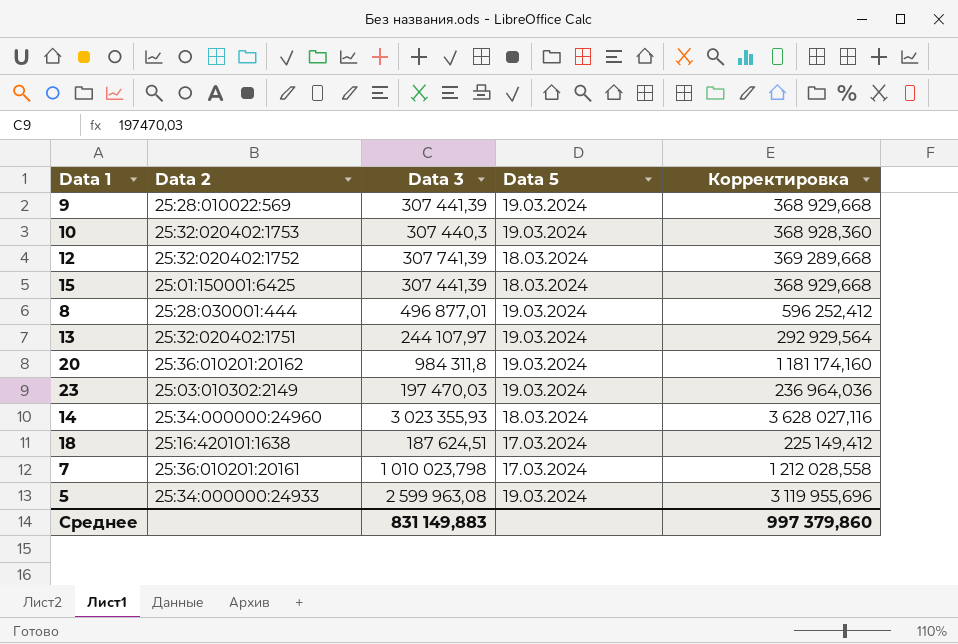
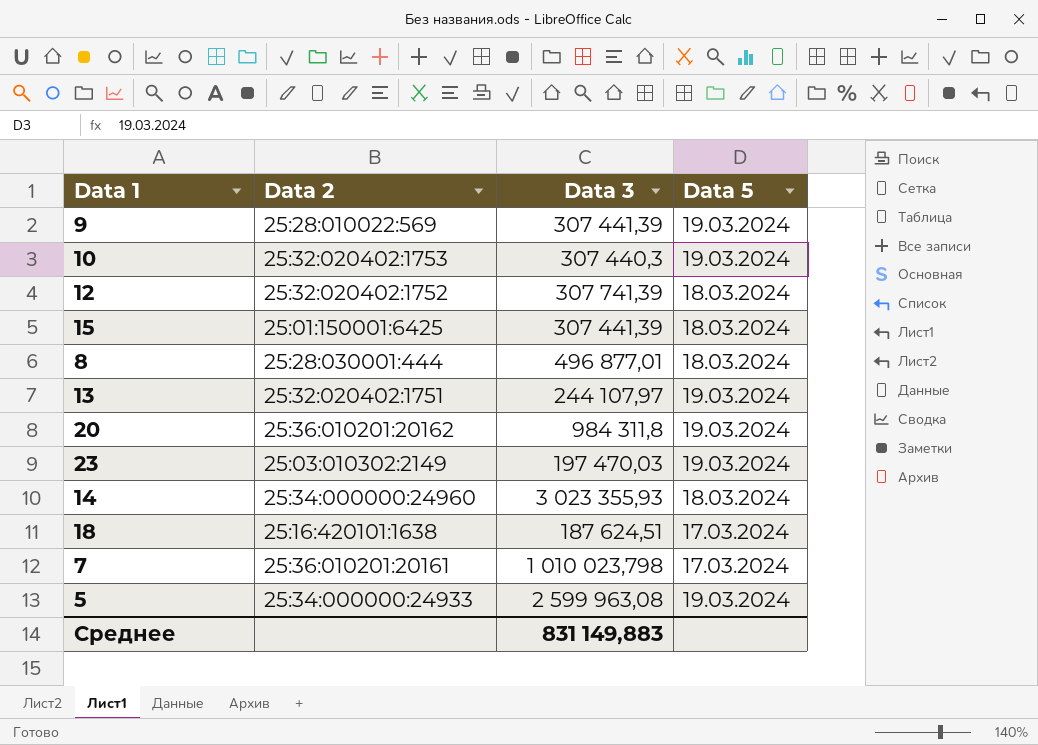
column Корректировка | formula: [Data 3] * 1,2 -> none
8 | Data 5: 19.03.2024 -> 18.03.2024

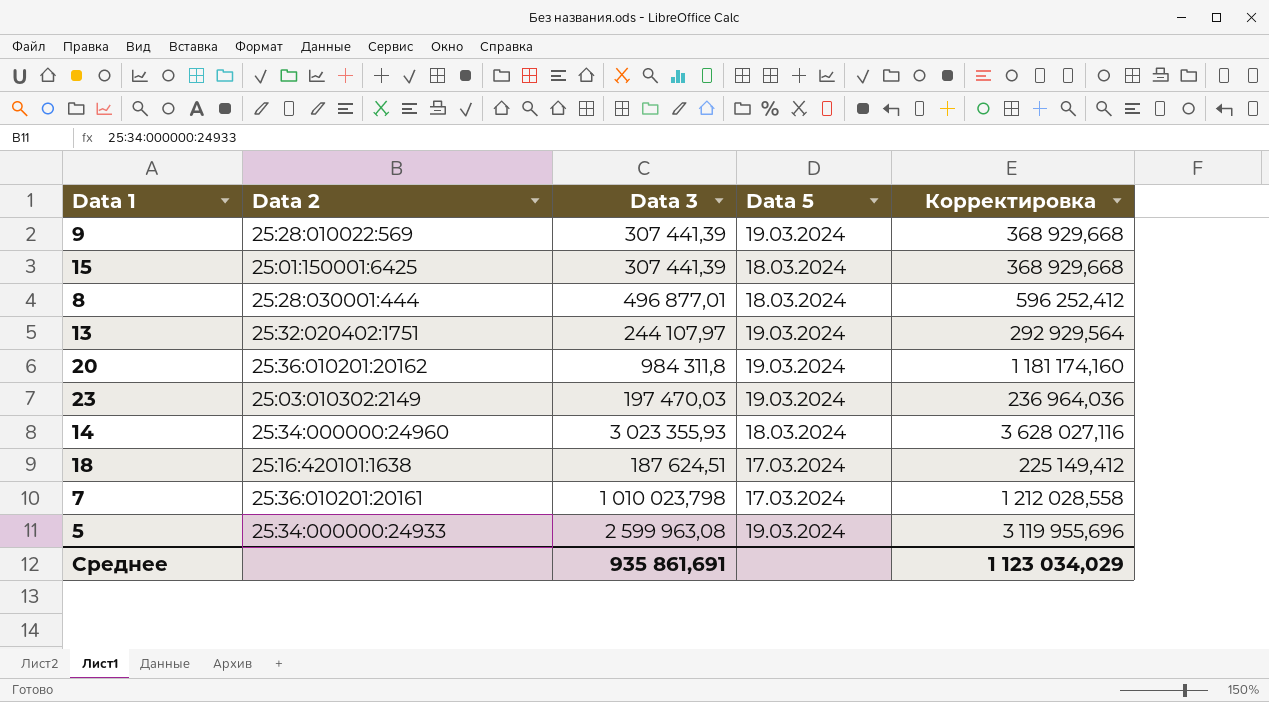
column Корректировка | formula: none -> [Data 3] * 1,2
row 10: 25:32:020402:1753 | 307 440,3 | 19.03.2024 -> none
row 12: 25:32:020402:1752 | 307 741,39 | 18.03.2024 -> none
Среднее | Data 3: 831 149,883 -> 935 861,691

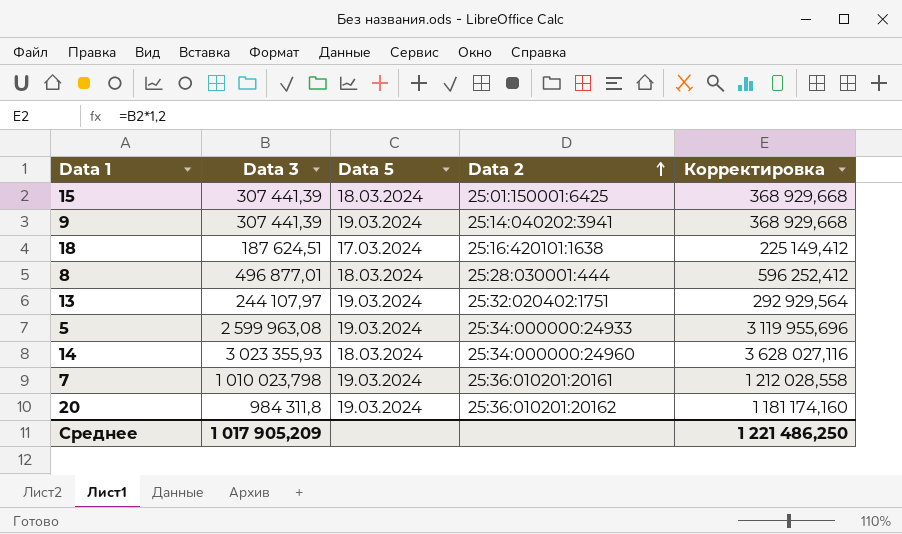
row order: none -> Data 2 ascending
column Data 2 | position: 2 -> 4
row 23: 25:03:010302:2149 | 197 470,03 | 19.03.2024 | 236 964,036 -> none
9 | Data 2: 25:28:010022:569 -> 25:14:040202:3941
7 | Data 5: 17.03.2024 -> 19.03.2024
Среднее | Data 3: 935 861,691 -> 1 017 905,209
Среднее | Корректировка: 1 123 034,029 -> 1 221 486,250

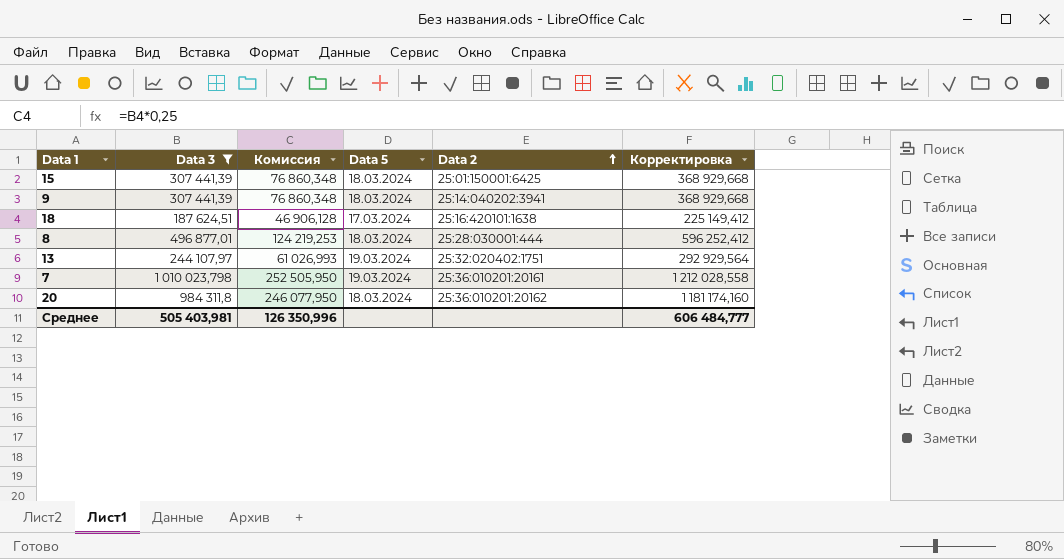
filter: none -> Data 3 <= 1 010 023,798
column Комиссия | formula: none -> [Data 3] * 0,25
9 | Data 5: 19.03.2024 -> 18.03.2024
20 | Data 5: 19.03.2024 -> 18.03.2024
Среднее | Data 3: 1 017 905,209 -> 505 403,981
Среднее | Корректировка: 1 221 486,250 -> 606 484,777

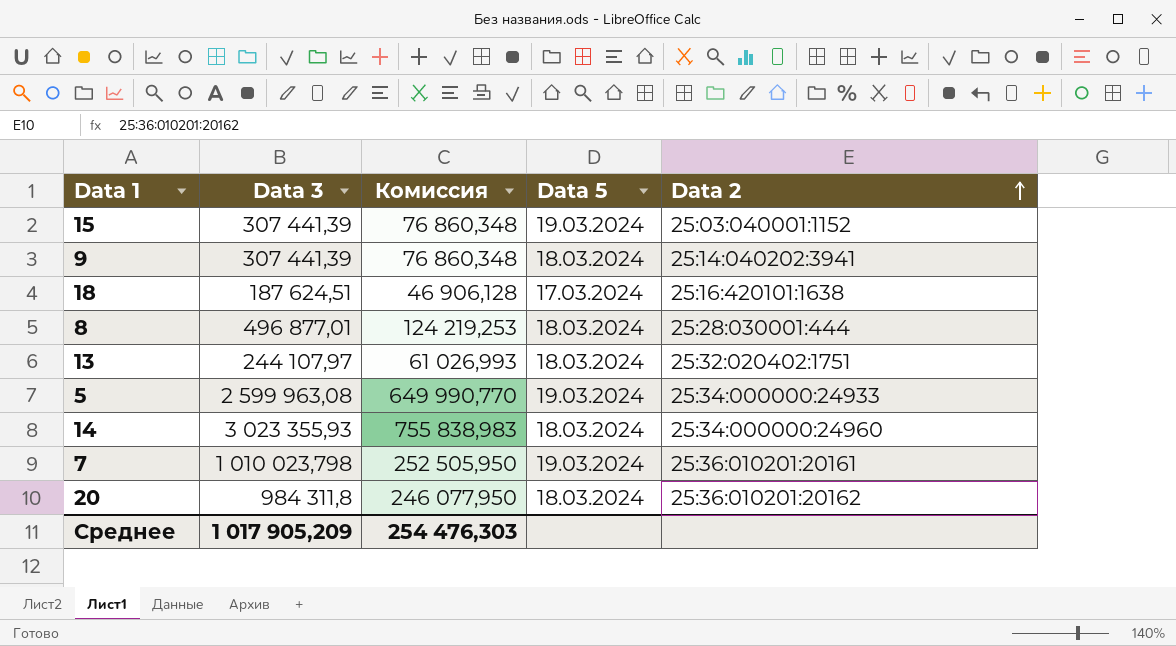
filter: Data 3 <= 1 010 023,798 -> none
column Корректировка | formula: [Data 3] * 1,2 -> none
15 | Data 5: 18.03.2024 -> 19.03.2024
15 | Data 2: 25:01:150001:6425 -> 25:03:040001:1152
13 | Data 5: 19.03.2024 -> 18.03.2024
Среднее | Data 3: 505 403,981 -> 1 017 905,209
Среднее | Комиссия: 126 350,996 -> 254 476,303

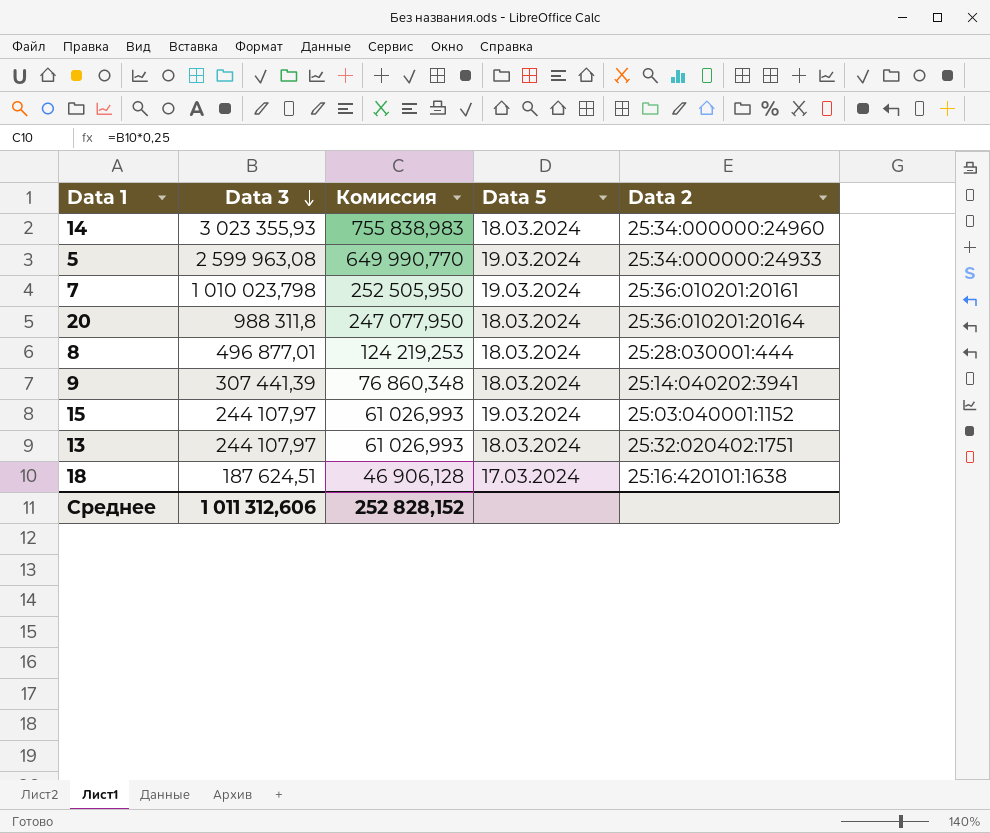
row order: Data 2 ascending -> Data 3 descending
20 | Data 3: 984 311,8 -> 988 311,8
20 | Комиссия: 246 077,950 -> 247 077,950
20 | Data 2: 25:36:010201:20162 -> 25:36:010201:20164
15 | Data 3: 307 441,39 -> 244 107,97
15 | Комиссия: 76 860,348 -> 61 026,993
Среднее | Data 3: 1 017 905,209 -> 1 011 312,606
Среднее | Комиссия: 254 476,303 -> 252 828,152

